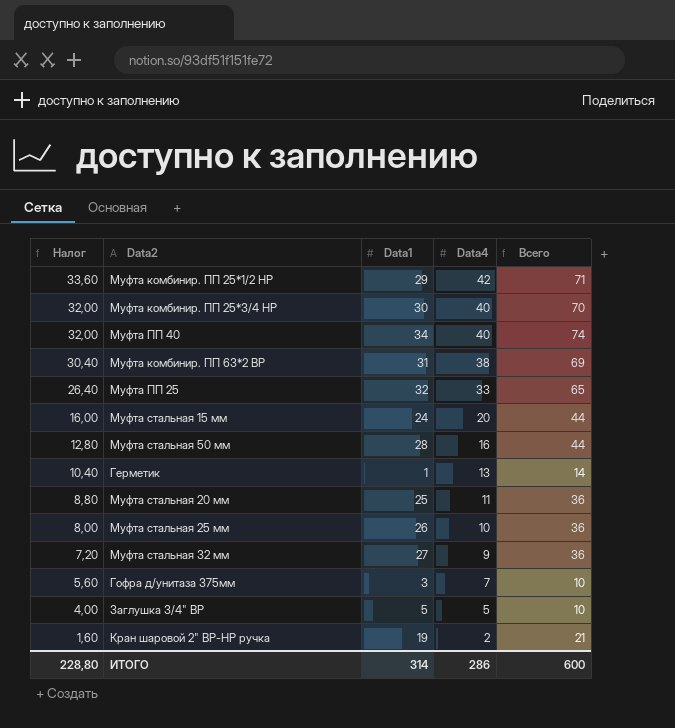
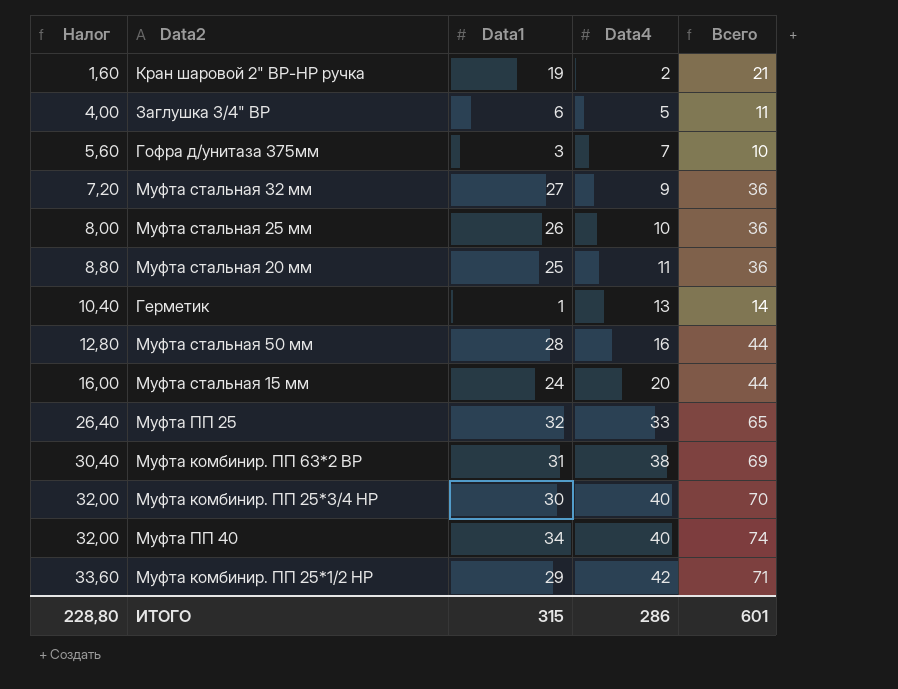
row order: Налог descending -> Налог ascending
Заглушка 3/4" ВР | Data1: 5 -> 6
Заглушка 3/4" ВР | Всего: 10 -> 11
ИТОГО | Data1: 314 -> 315
ИТОГО | Всего: 600 -> 601

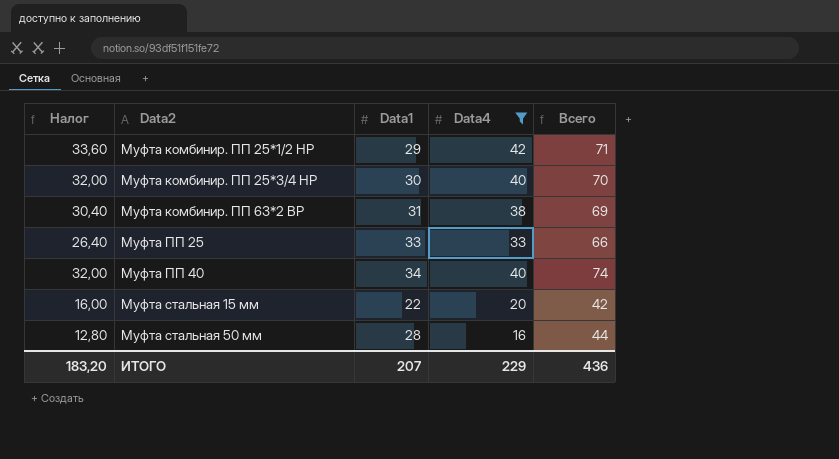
filter: none -> Data4 >= 16
row order: Налог ascending -> Data2 ascending
Муфта ПП 25 | Data1: 32 -> 33
Муфта ПП 25 | Всего: 65 -> 66
Муфта стальная 15 мм | Data1: 24 -> 22
Муфта стальная 15 мм | Всего: 44 -> 42
ИТОГО | Налог: 228,80 -> 183,20
ИТОГО | Data1: 315 -> 207
ИТОГО | Data4: 286 -> 229
ИТОГО | Всего: 601 -> 436

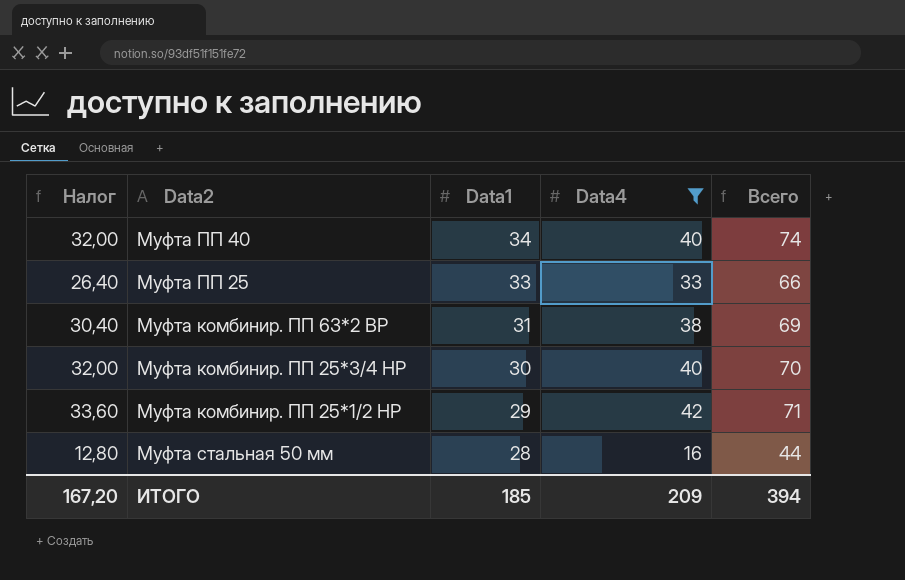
row order: Data2 ascending -> Data1 descending
row Муфта стальная 15 мм: 16,00 | 22 | 20 | 42 -> none
ИТОГО | Налог: 183,20 -> 167,20
ИТОГО | Data1: 207 -> 185
ИТОГО | Data4: 229 -> 209
ИТОГО | Всего: 436 -> 394

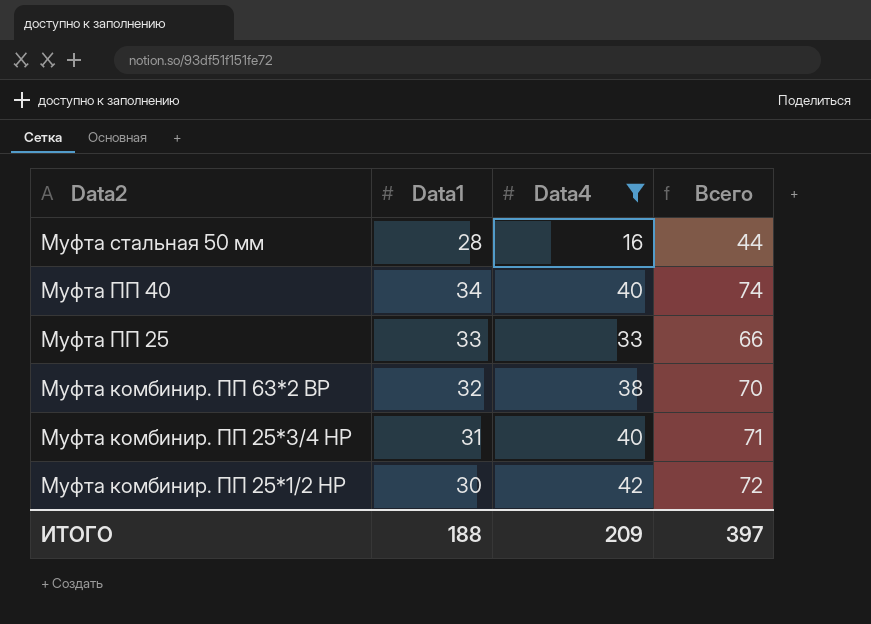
row order: Data1 descending -> Data2 descending
column Налог | formula: [Data4] * 0,8 -> none
Муфта комбинир. ПП 63*2 ВР | Data1: 31 -> 32
Муфта комбинир. ПП 63*2 ВР | Всего: 69 -> 70
Муфта комбинир. ПП 25*3/4 НР | Data1: 30 -> 31
Муфта комбинир. ПП 25*3/4 НР | Всего: 70 -> 71
Муфта комбинир. ПП 25*1/2 НР | Data1: 29 -> 30
Муфта комбинир. ПП 25*1/2 НР | Всего: 71 -> 72
ИТОГО | Data1: 185 -> 188
ИТОГО | Всего: 394 -> 397

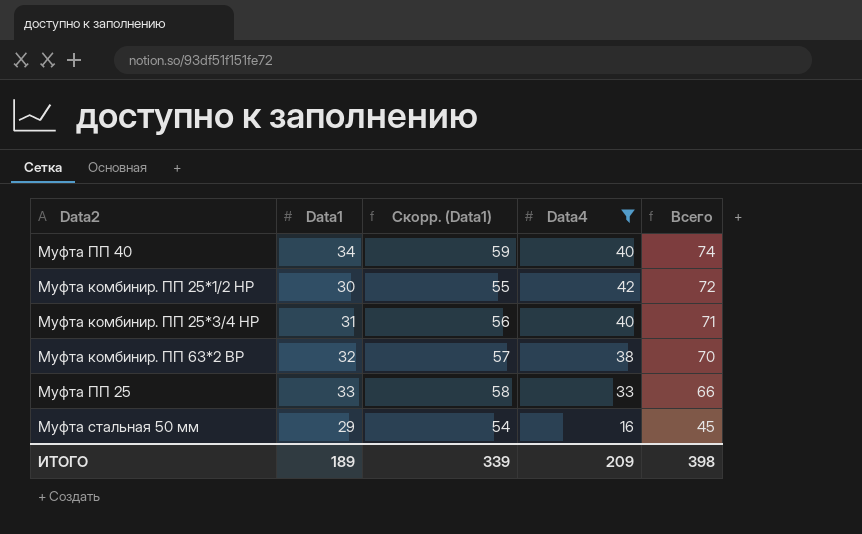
row order: Data2 descending -> Всего descending
column Скорр. (Data1) | formula: none -> [Data1] + 25
Муфта стальная 50 мм | Data1: 28 -> 29
Муфта стальная 50 мм | Всего: 44 -> 45
ИТОГО | Data1: 188 -> 189
ИТОГО | Всего: 397 -> 398

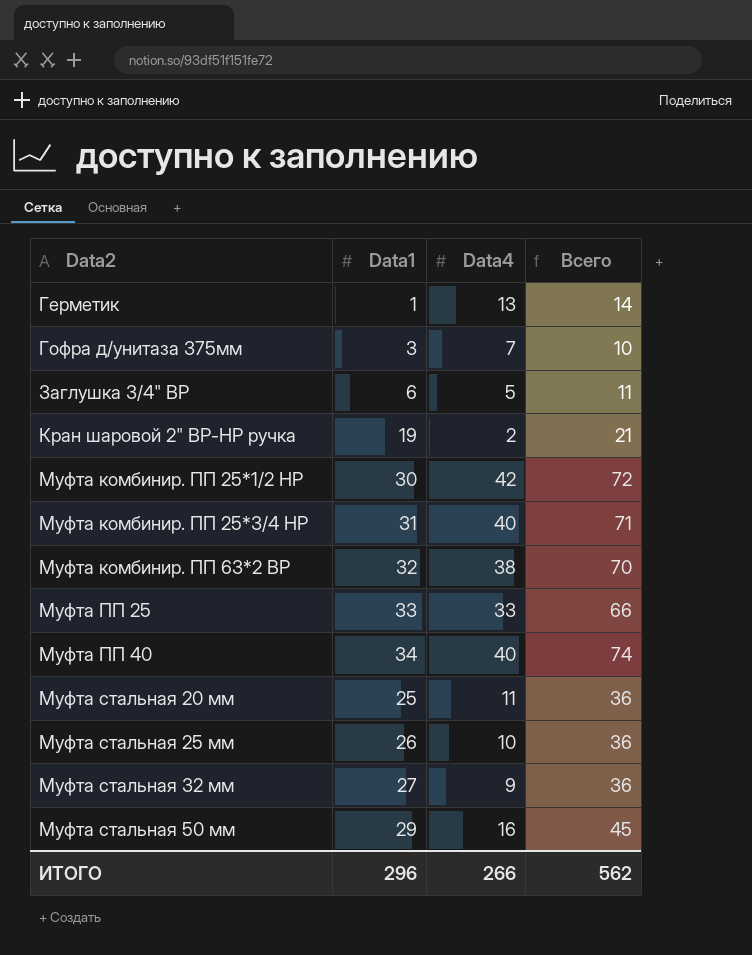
filter: Data4 >= 16 -> none
row order: Всего descending -> Data2 ascending
column Скорр. (Data1) | formula: [Data1] + 25 -> none
ИТОГО | Data1: 189 -> 296
ИТОГО | Data4: 209 -> 266
ИТОГО | Всего: 398 -> 562

